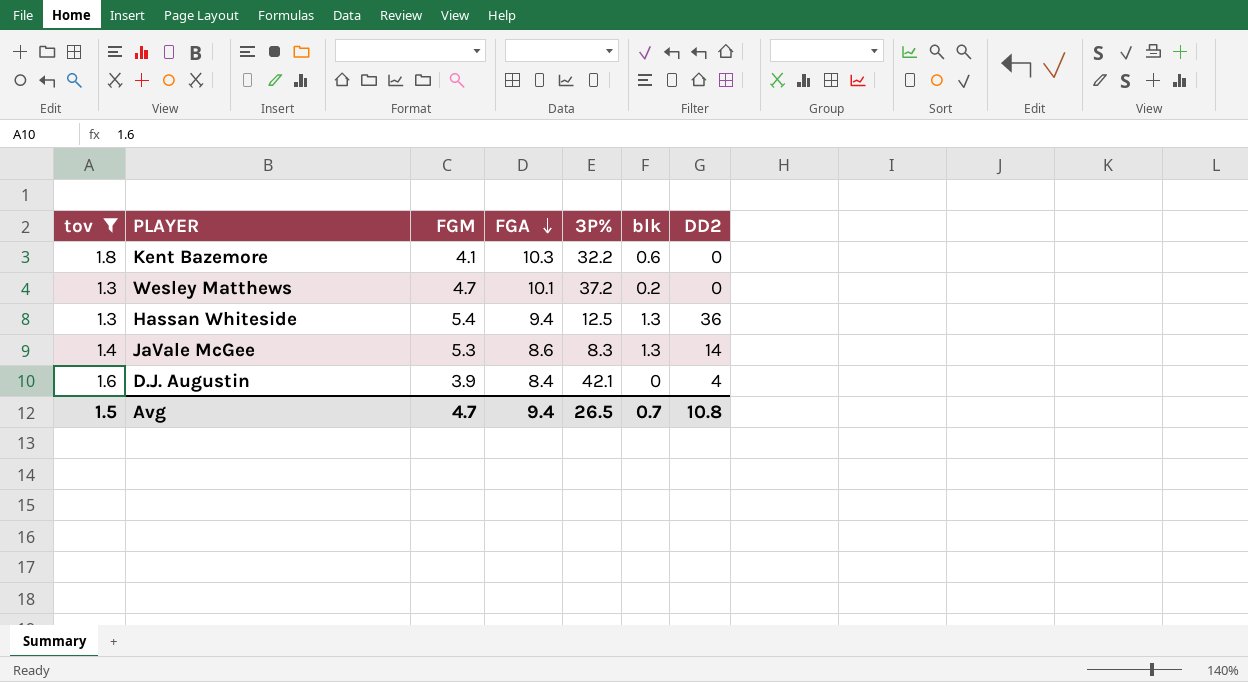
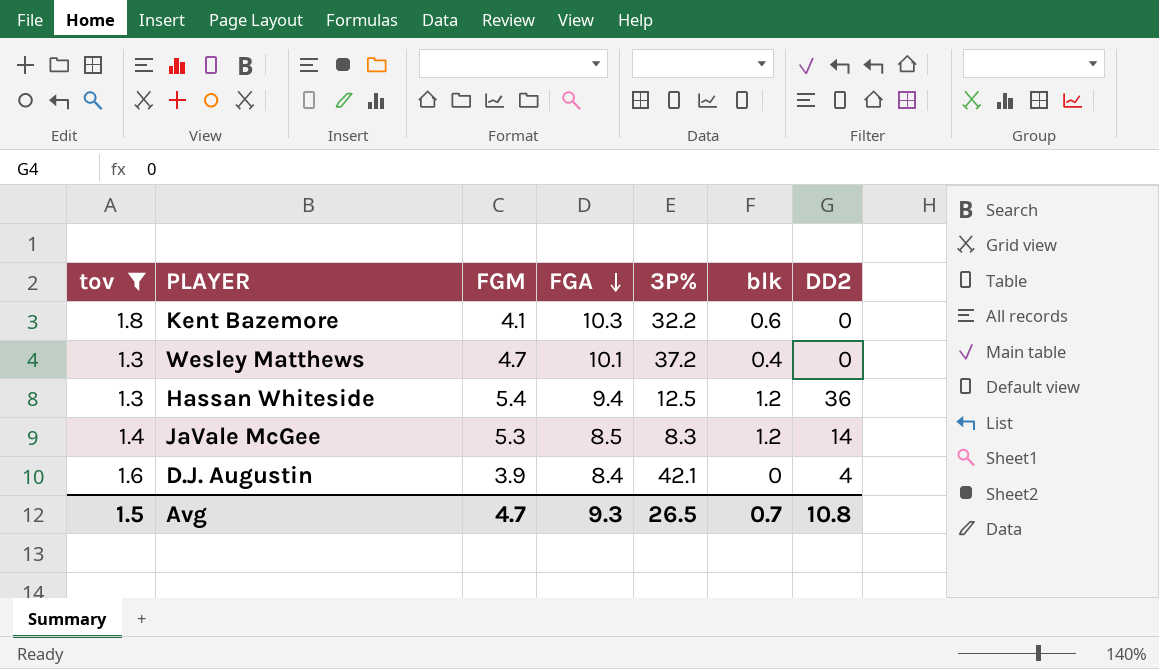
Wesley Matthews | blk: 0.2 -> 0.4
Hassan Whiteside | blk: 1.3 -> 1.2
JaVale McGee | FGA: 8.6 -> 8.5
JaVale McGee | blk: 1.3 -> 1.2
Avg | FGA: 9.4 -> 9.3

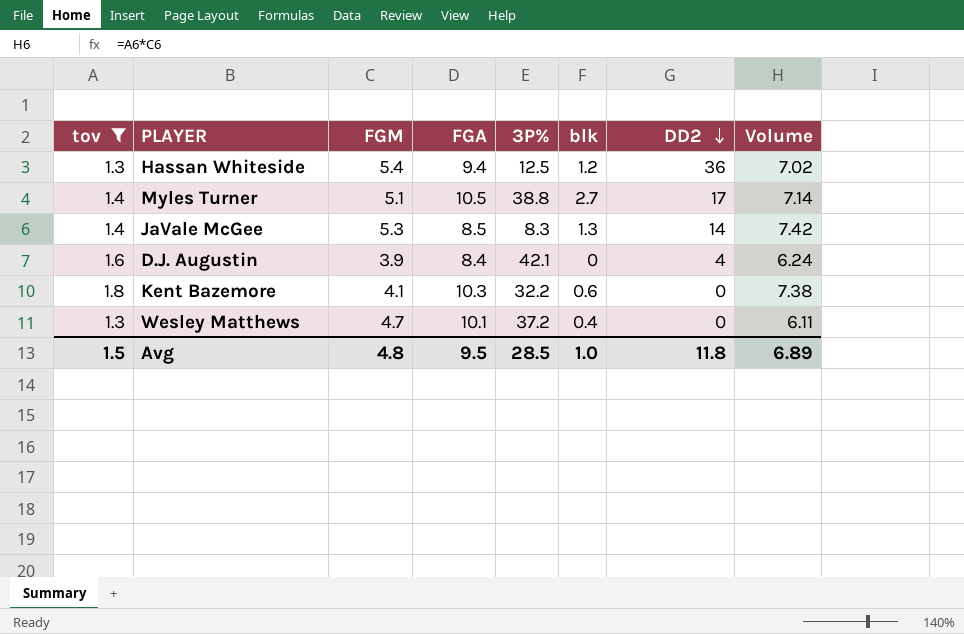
row order: FGA descending -> DD2 descending
column Volume | formula: none -> [tov] * [FGM]
row Myles Turner: none -> 1.4 | 5.1 | 10.5 | 38.8 | 2.7 | 17 | 7.14
JaVale McGee | blk: 1.2 -> 1.3
Avg | FGM: 4.7 -> 4.8
Avg | FGA: 9.3 -> 9.5
Avg | 3P%: 26.5 -> 28.5
Avg | blk: 0.7 -> 1.0
Avg | DD2: 10.8 -> 11.8

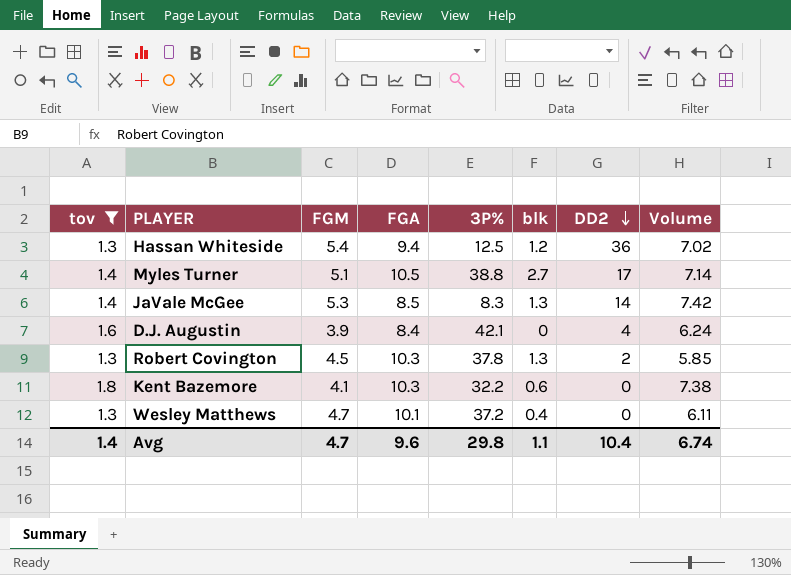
row Robert Covington: none -> 1.3 | 4.5 | 10.3 | 37.8 | 1.3 | 2 | 5.85
Avg | tov: 1.5 -> 1.4
Avg | FGM: 4.8 -> 4.7
Avg | FGA: 9.5 -> 9.6
Avg | 3P%: 28.5 -> 29.8
Avg | blk: 1.0 -> 1.1
Avg | DD2: 11.8 -> 10.4
Avg | Volume: 6.89 -> 6.74

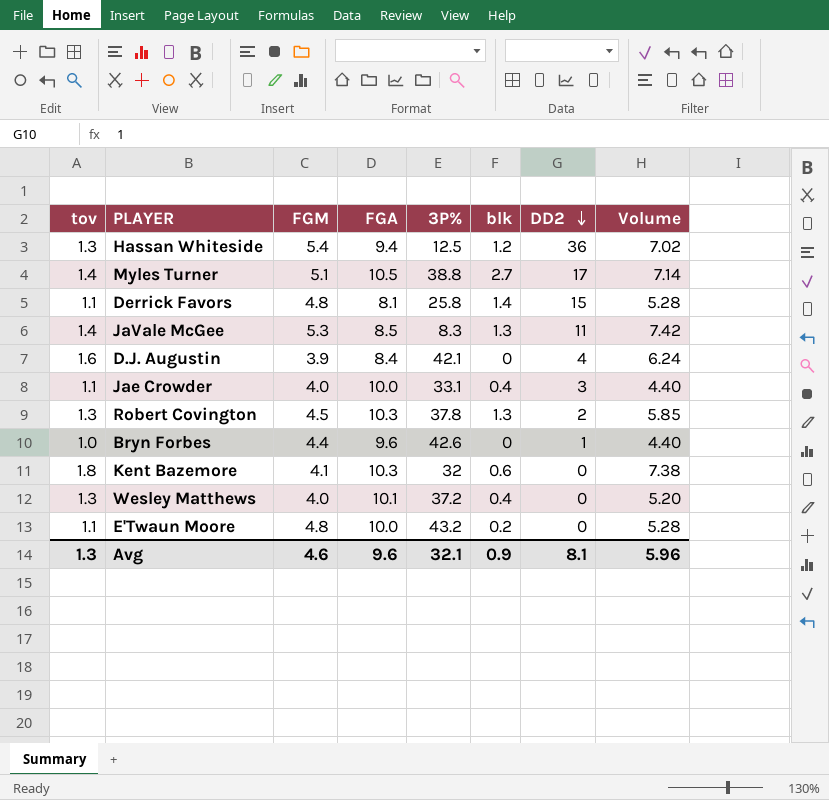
filter: tov >= 1.3 -> none
JaVale McGee | DD2: 14 -> 11
Kent Bazemore | 3P%: 32.2 -> 32
Wesley Matthews | FGM: 4.7 -> 4.0
Wesley Matthews | Volume: 6.11 -> 5.20
Avg | tov: 1.4 -> 1.3
Avg | FGM: 4.7 -> 4.6
Avg | 3P%: 29.8 -> 32.1
Avg | blk: 1.1 -> 0.9
Avg | DD2: 10.4 -> 8.1
Avg | Volume: 6.74 -> 5.96

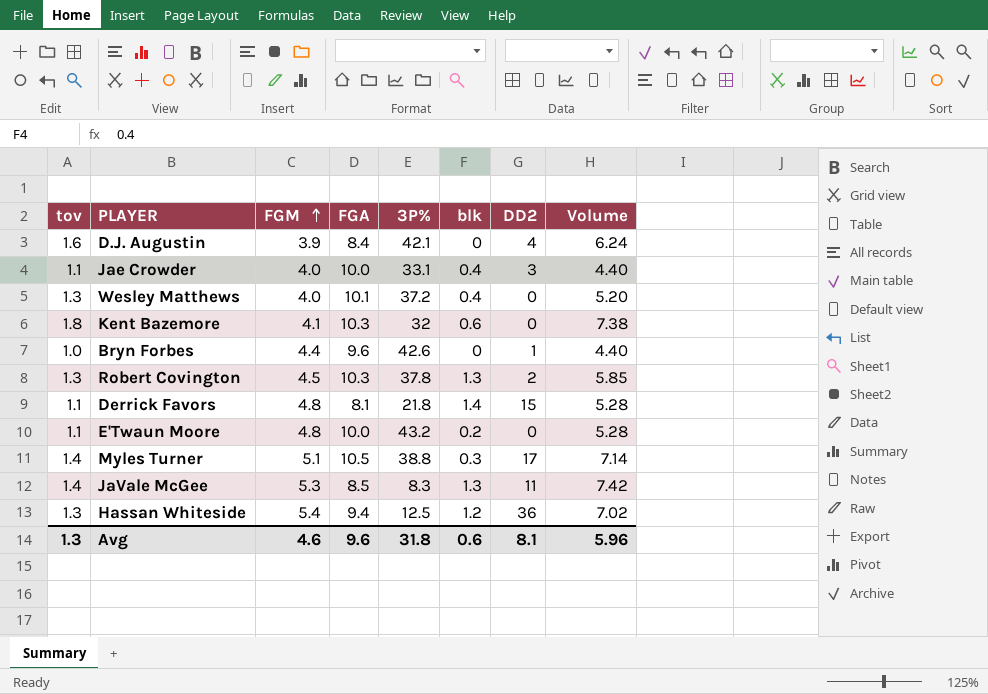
row order: DD2 descending -> FGM ascending
Derrick Favors | 3P%: 25.8 -> 21.8
Myles Turner | blk: 2.7 -> 0.3
Avg | 3P%: 32.1 -> 31.8
Avg | blk: 0.9 -> 0.6

